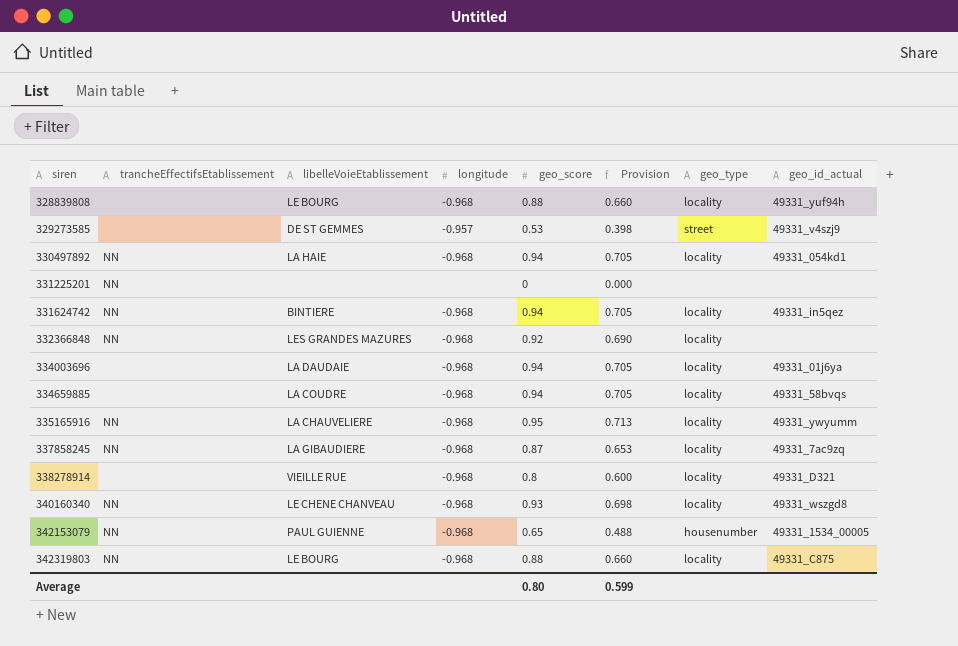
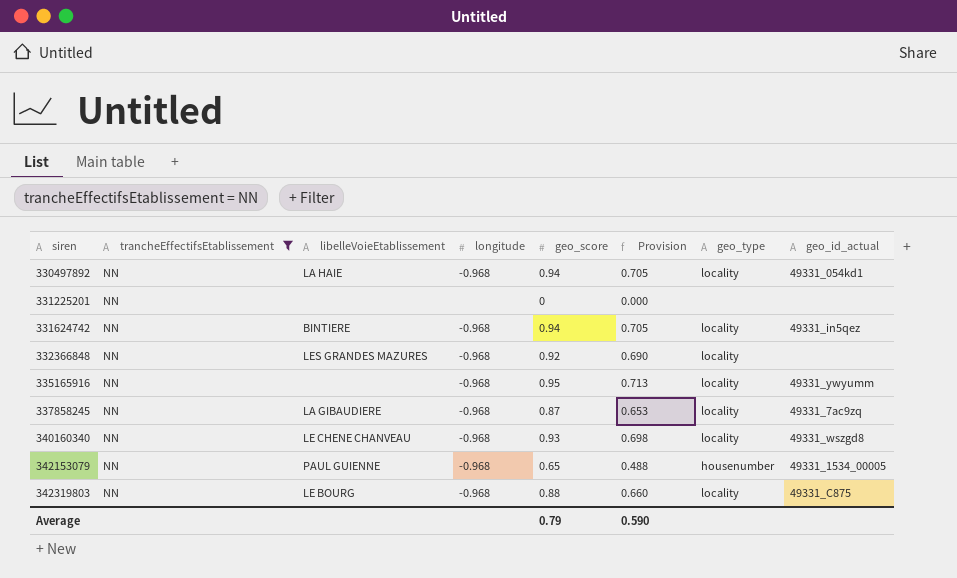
filter: none -> trancheEffectifsEtablissement = NN
335165916 | libelleVoieEtablissement: LA CHAUVELIERE -> none
Average | geo_score: 0.80 -> 0.79
Average | Provision: 0.599 -> 0.590

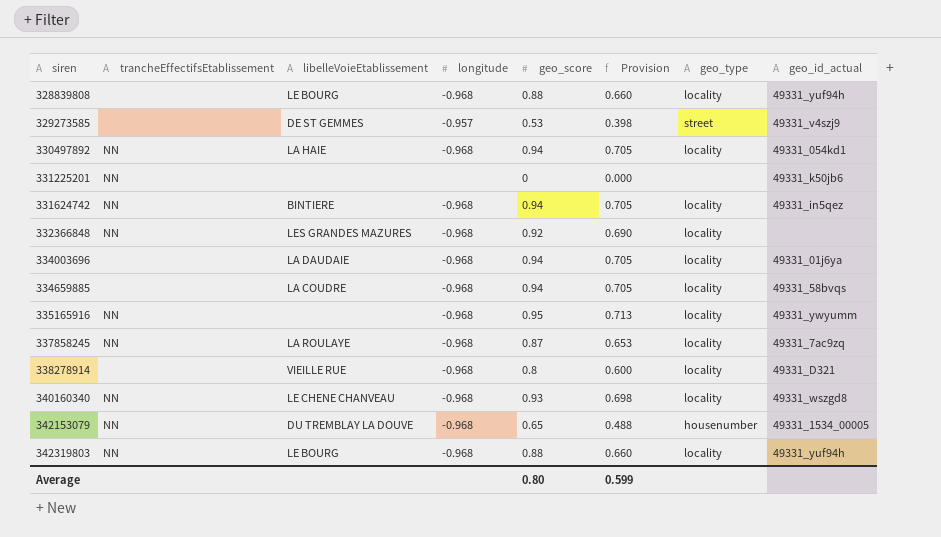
filter: trancheEffectifsEtablissement = NN -> none
331225201 | geo_id_actual: none -> 49331_k50jb6
337858245 | libelleVoieEtablissement: LA GIBAUDIERE -> LA ROULAYE
342153079 | libelleVoieEtablissement: PAUL GUIENNE -> DU TREMBLAY LA DOUVE
342319803 | geo_id_actual: 49331_C875 -> 49331_yuf94h
Average | geo_score: 0.79 -> 0.80
Average | Provision: 0.590 -> 0.599

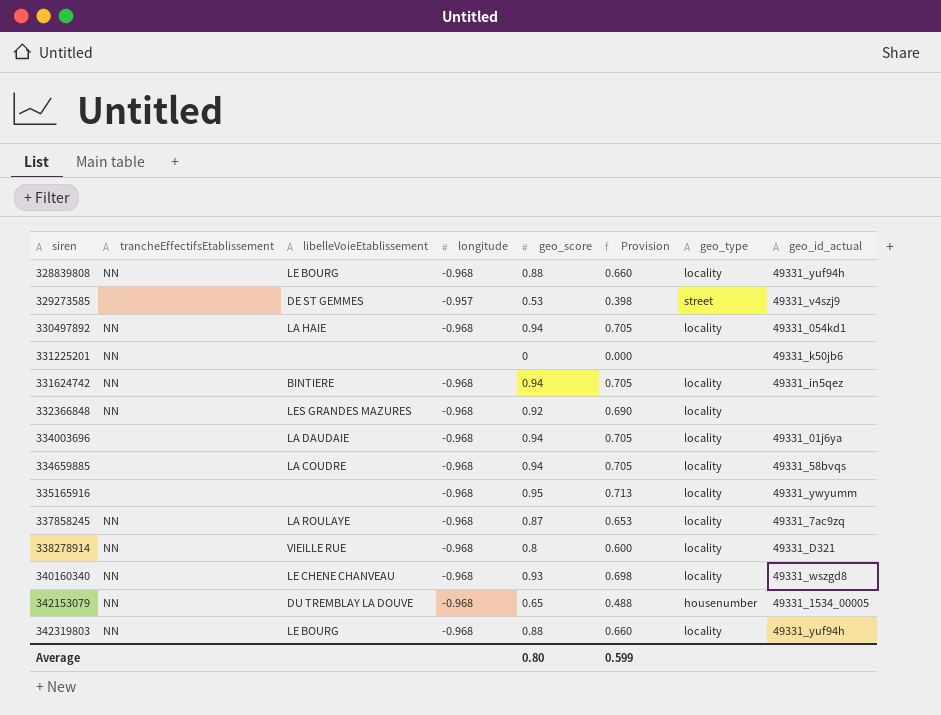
328839808 | trancheEffectifsEtablissement: none -> NN
335165916 | trancheEffectifsEtablissement: NN -> none
338278914 | trancheEffectifsEtablissement: none -> NN

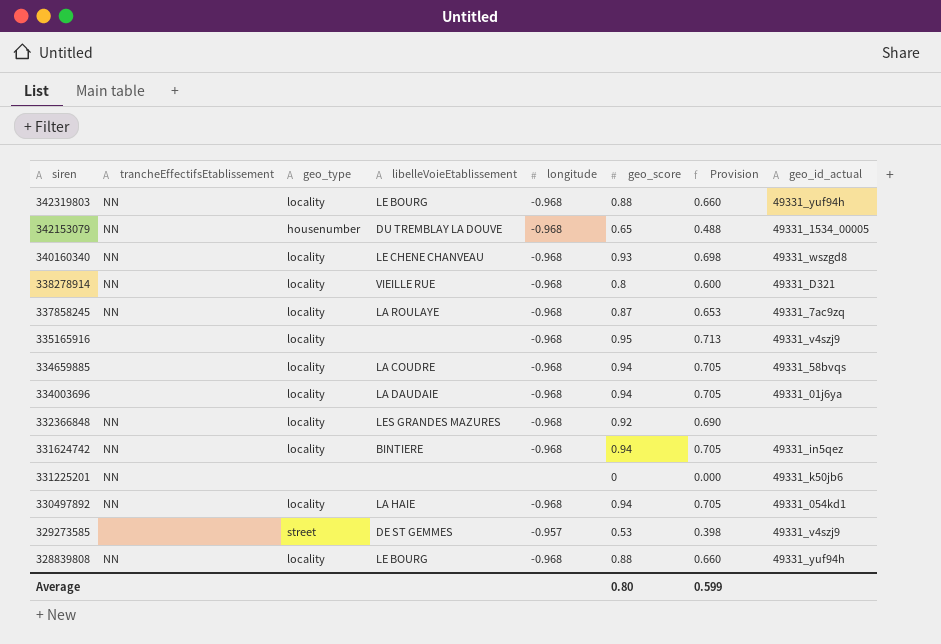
row order: siren ascending -> siren descending
column geo_type | position: 7 -> 3
335165916 | geo_id_actual: 49331_ywyumm -> 49331_v4szj9

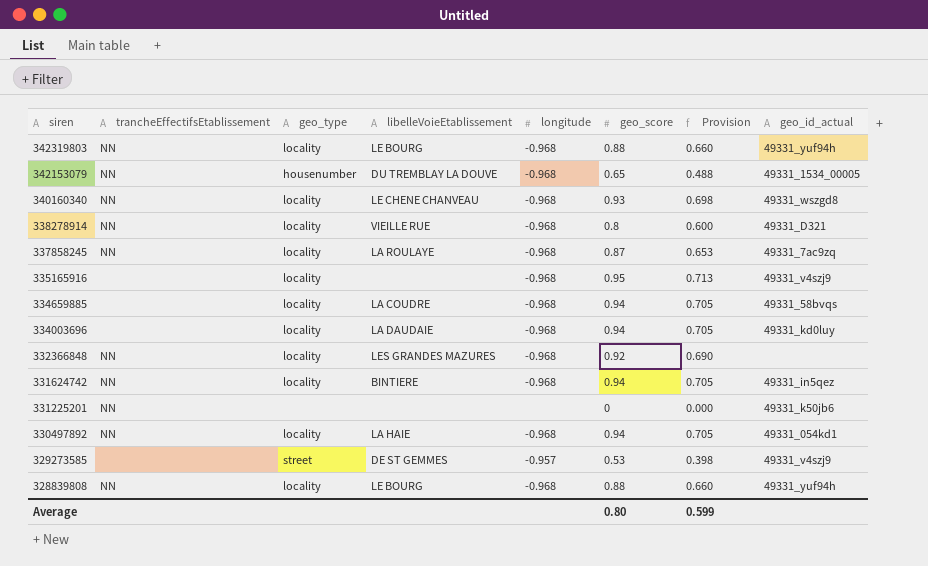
334003696 | geo_id_actual: 49331_01j6ya -> 49331_kd0luy

